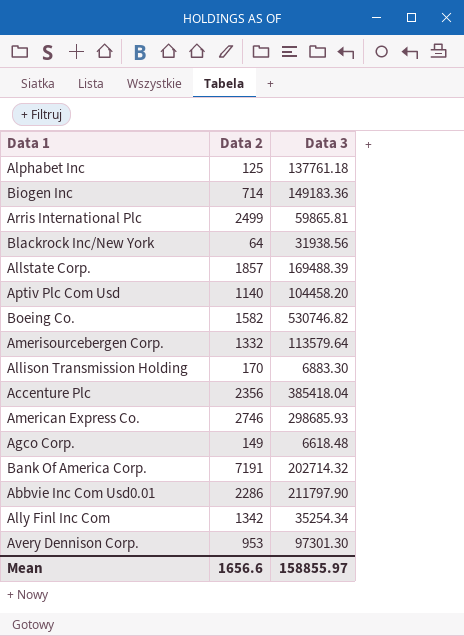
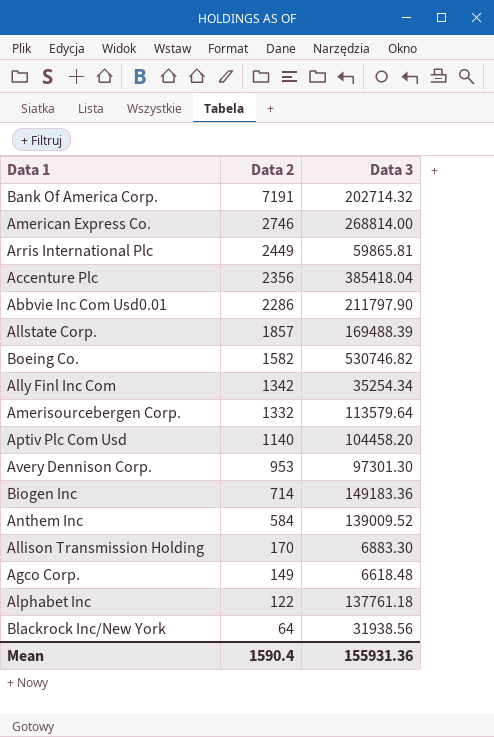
row order: none -> Data 2 descending
American Express Co. | Data 3: 298685.93 -> 268814.00
Arris International Plc | Data 2: 2499 -> 2449
row Anthem Inc: none -> 584 | 139009.52
Alphabet Inc | Data 2: 125 -> 122
Mean | Data 2: 1656.6 -> 1590.4
Mean | Data 3: 158855.97 -> 155931.36

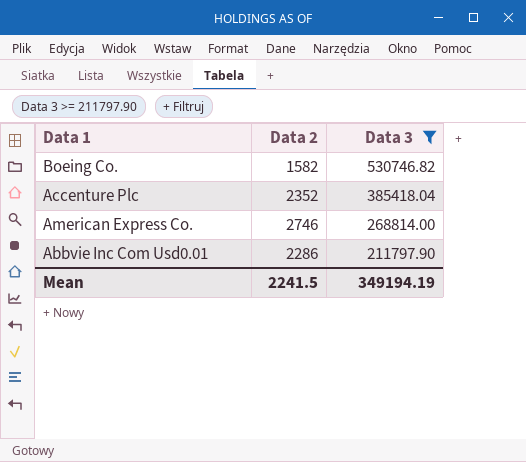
filter: none -> Data 3 >= 211797.90
row order: Data 2 descending -> Data 3 descending
Accenture Plc | Data 2: 2356 -> 2352
Mean | Data 2: 1590.4 -> 2241.5
Mean | Data 3: 155931.36 -> 349194.19

